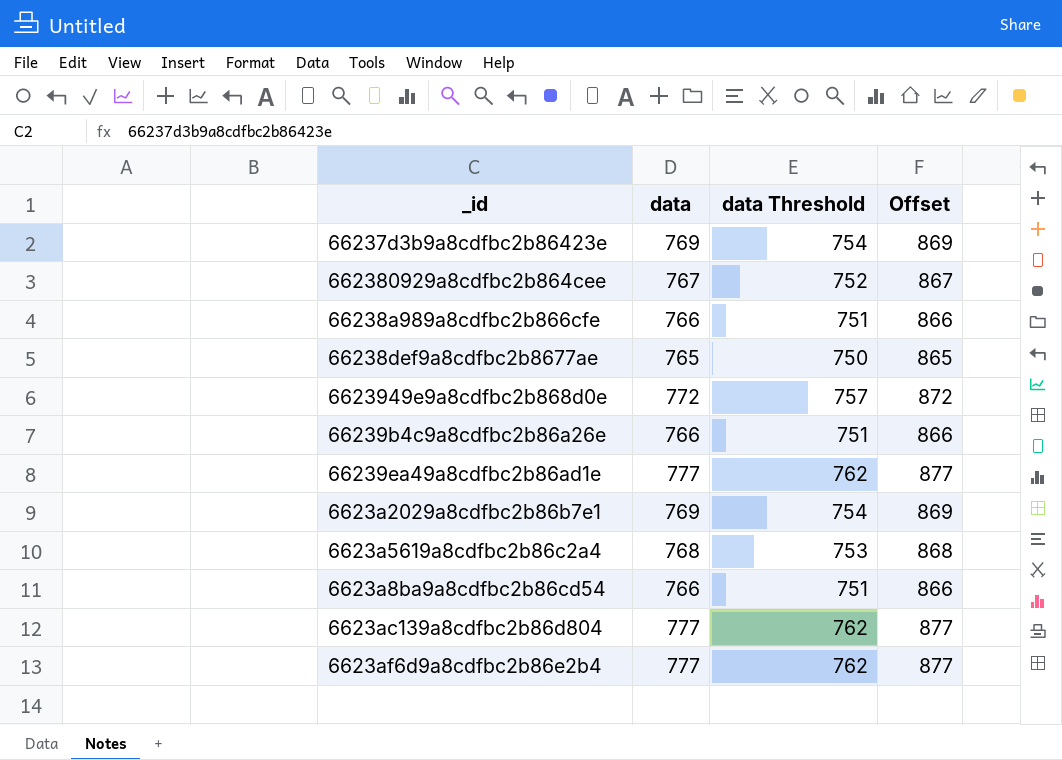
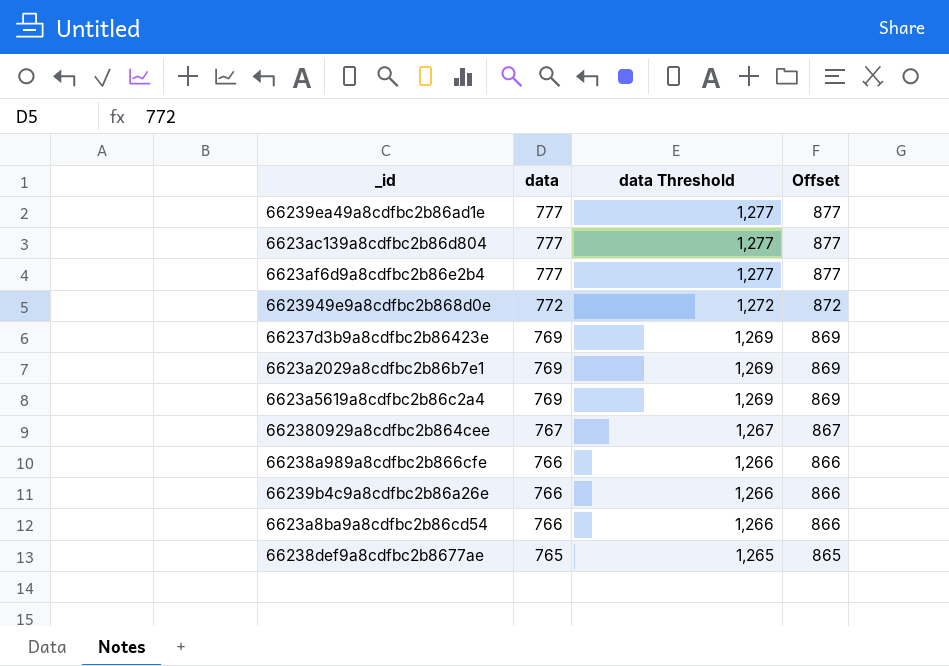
row order: none -> data descending
column data Threshold | formula: [data] - 15 -> [data] + 500
6623a5619a8cdfbc2b86c2a4 | data: 768 -> 769
6623a5619a8cdfbc2b86c2a4 | Offset: 868 -> 869

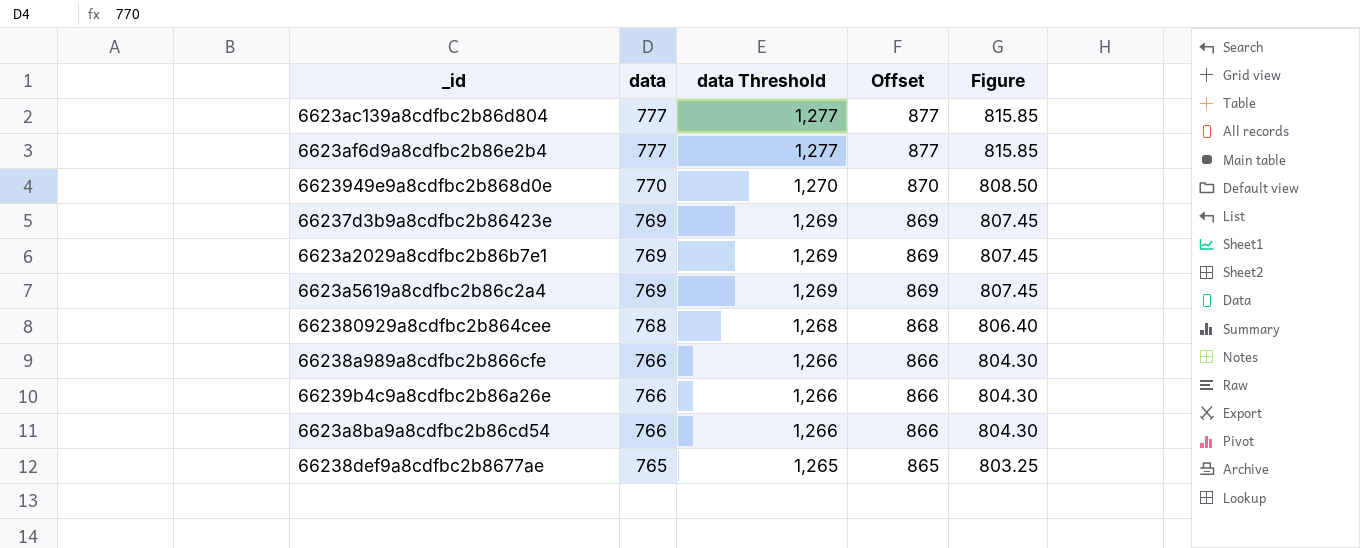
column Figure | formula: none -> [data] * 1.05
row 66239ea49a8cdfbc2b86ad1e: 777 | 1,277 | 877 -> none
6623949e9a8cdfbc2b868d0e | data: 772 -> 770
6623949e9a8cdfbc2b868d0e | data Threshold: 1,272 -> 1,270
6623949e9a8cdfbc2b868d0e | Offset: 872 -> 870
662380929a8cdfbc2b864cee | data: 767 -> 768
662380929a8cdfbc2b864cee | data Threshold: 1,267 -> 1,268
662380929a8cdfbc2b864cee | Offset: 867 -> 868

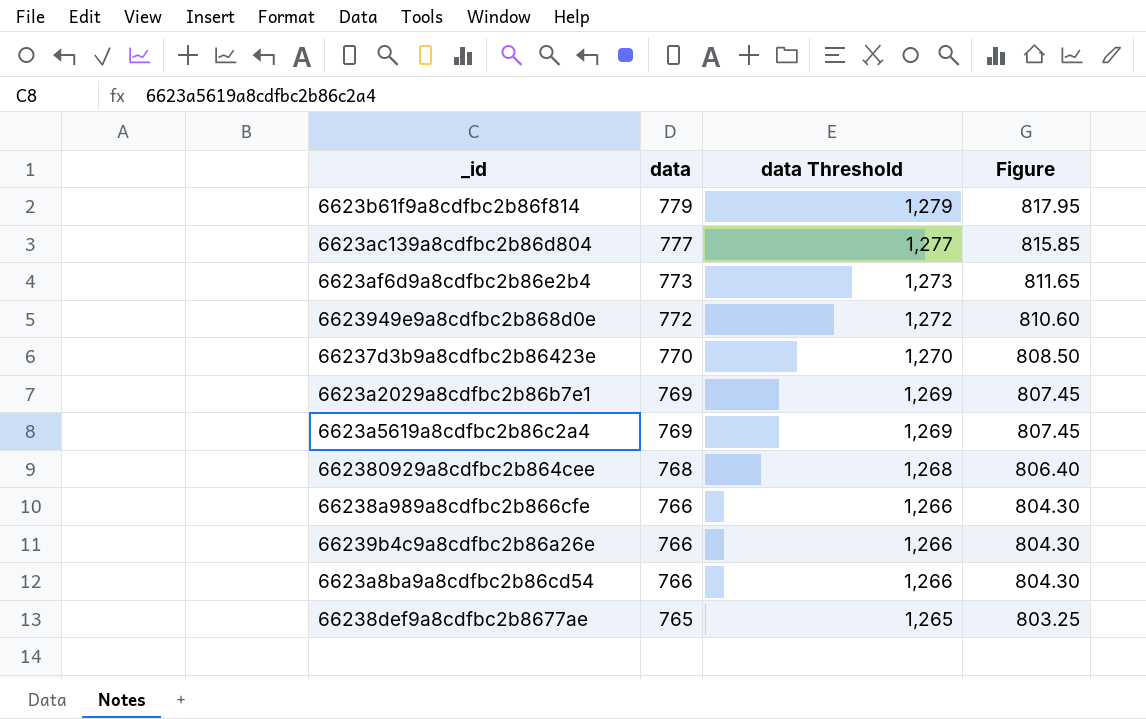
column Offset | formula: [data] + 100 -> none
row 6623b61f9a8cdfbc2b86f814: none -> 779 | 1,279 | 817.95
6623af6d9a8cdfbc2b86e2b4 | data: 777 -> 773
6623af6d9a8cdfbc2b86e2b4 | data Threshold: 1,277 -> 1,273
6623af6d9a8cdfbc2b86e2b4 | Figure: 815.85 -> 811.65
6623949e9a8cdfbc2b868d0e | data: 770 -> 772
6623949e9a8cdfbc2b868d0e | data Threshold: 1,270 -> 1,272
6623949e9a8cdfbc2b868d0e | Figure: 808.50 -> 810.60
66237d3b9a8cdfbc2b86423e | data: 769 -> 770
66237d3b9a8cdfbc2b86423e | data Threshold: 1,269 -> 1,270
66237d3b9a8cdfbc2b86423e | Figure: 807.45 -> 808.50

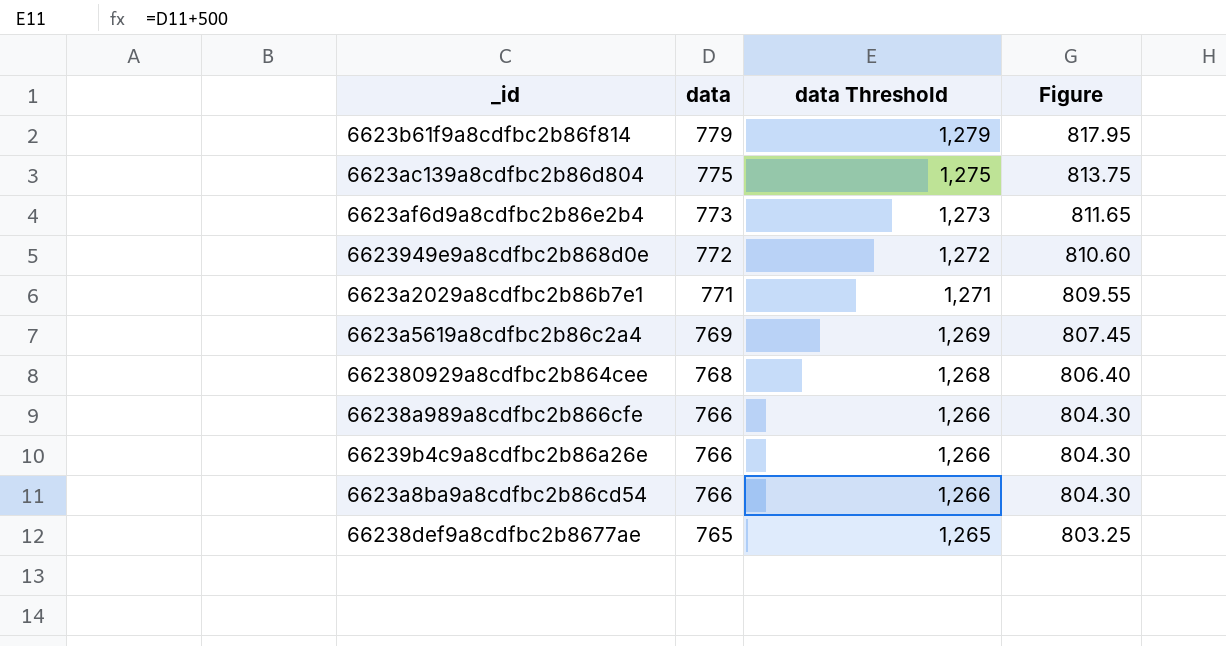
row 66237d3b9a8cdfbc2b86423e: 770 | 1,270 | 808.50 -> none
6623ac139a8cdfbc2b86d804 | data: 777 -> 775
6623ac139a8cdfbc2b86d804 | data Threshold: 1,277 -> 1,275
6623ac139a8cdfbc2b86d804 | Figure: 815.85 -> 813.75
6623a2029a8cdfbc2b86b7e1 | data: 769 -> 771
6623a2029a8cdfbc2b86b7e1 | data Threshold: 1,269 -> 1,271
6623a2029a8cdfbc2b86b7e1 | Figure: 807.45 -> 809.55

